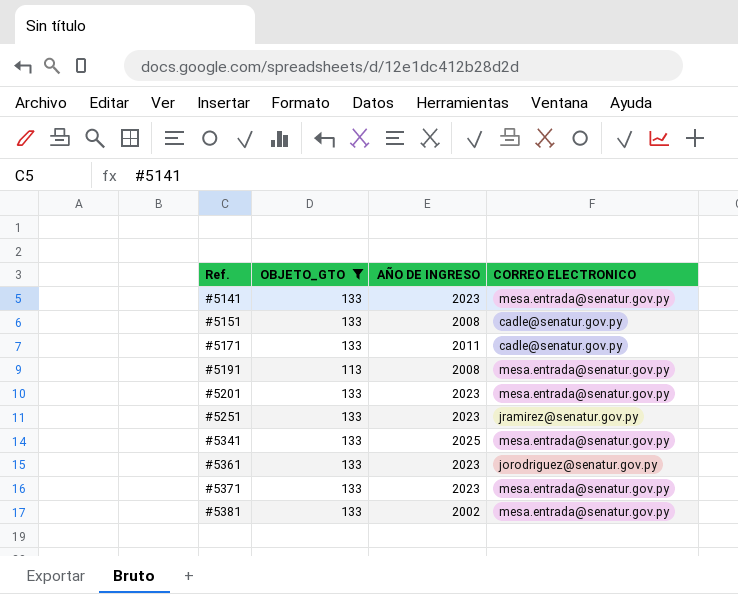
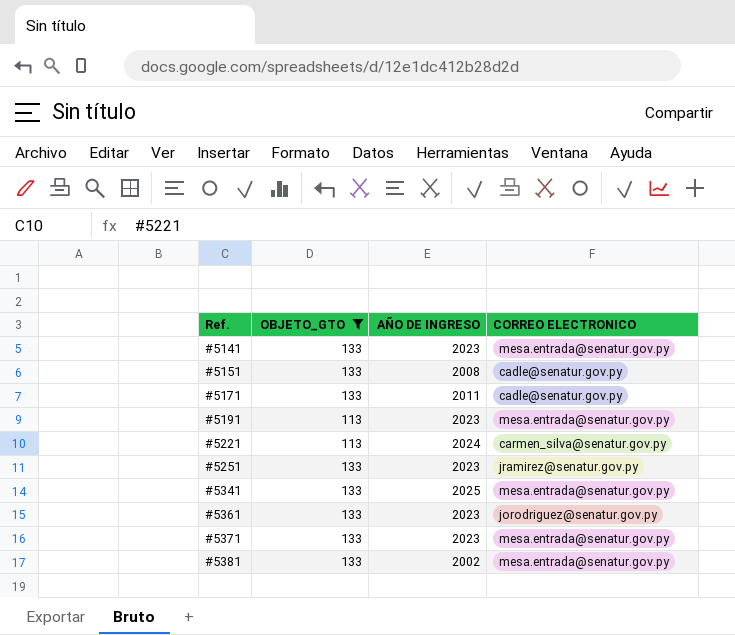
row #5201: 133 | 2023 | mesa.entrada@senatur.gov.py -> none
#5191 | AÑO DE INGRESO: 2008 -> 2023
row #5221: none -> 113 | 2024 | carmen_silva@senatur.gov.py

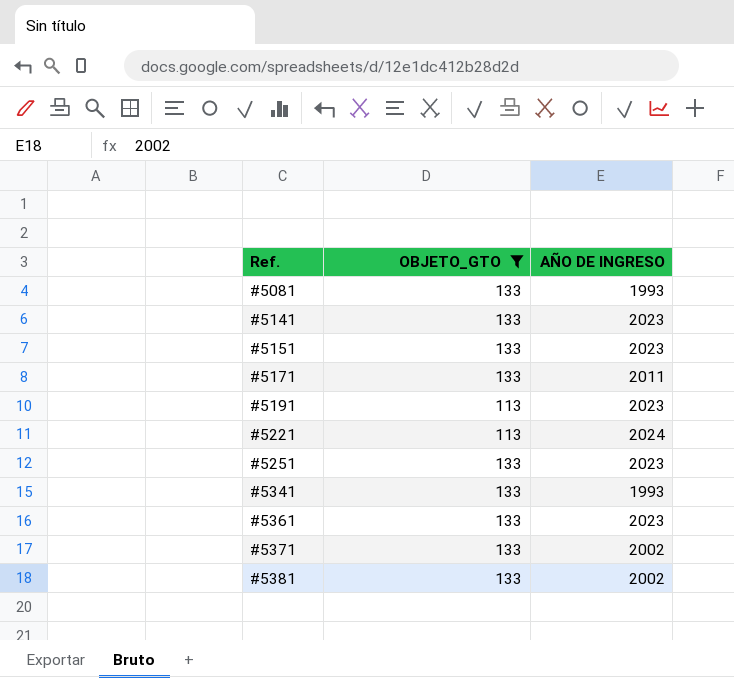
column CORREO ELECTRONICO | position: 4 -> none
row #5081: none -> 133 | 1993
#5151 | AÑO DE INGRESO: 2008 -> 2023
#5341 | AÑO DE INGRESO: 2025 -> 1993
#5371 | AÑO DE INGRESO: 2023 -> 2002

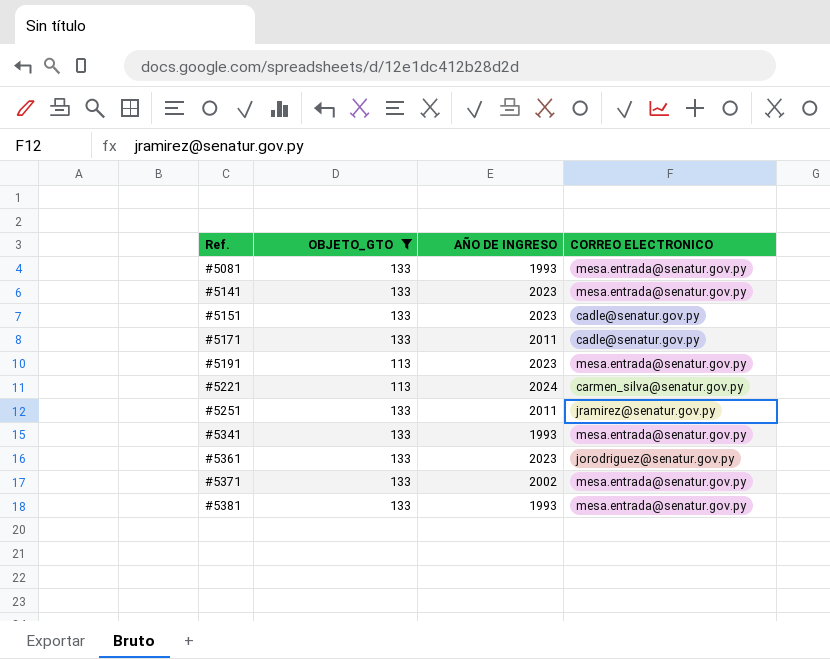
column CORREO ELECTRONICO | position: none -> 4
#5251 | AÑO DE INGRESO: 2023 -> 2011
#5381 | AÑO DE INGRESO: 2002 -> 1993

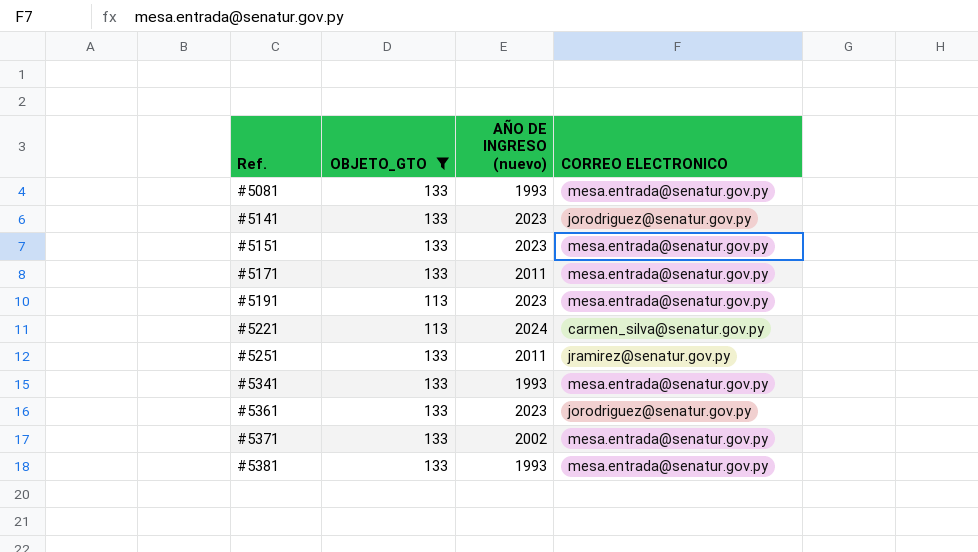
column name: AÑO DE INGRESO -> AÑO DE INGRESO (nuevo)
#5141 | CORREO ELECTRONICO: mesa.entrada@senatur.gov.py -> jorodriguez@senatur.gov.py
#5151 | CORREO ELECTRONICO: cadle@senatur.gov.py -> mesa.entrada@senatur.gov.py
#5171 | CORREO ELECTRONICO: cadle@senatur.gov.py -> mesa.entrada@senatur.gov.py

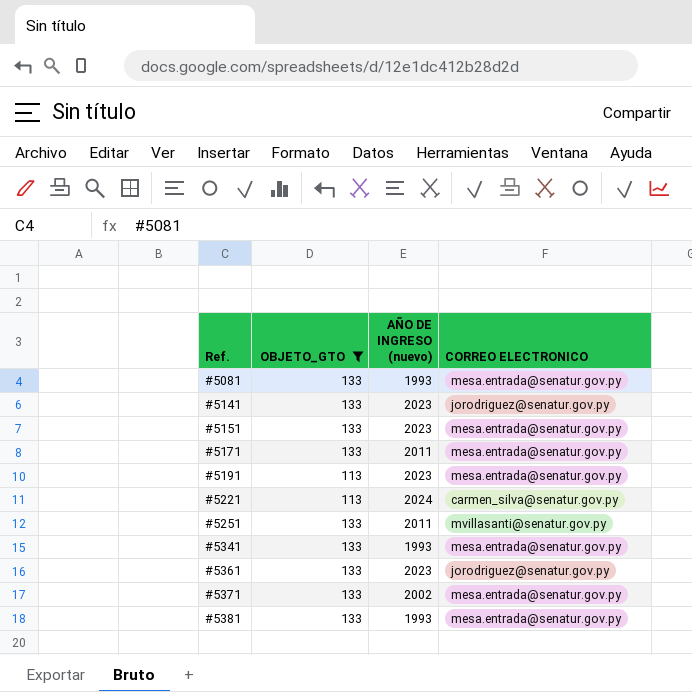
#5251 | CORREO ELECTRONICO: jramirez@senatur.gov.py -> mvillasanti@senatur.gov.py

